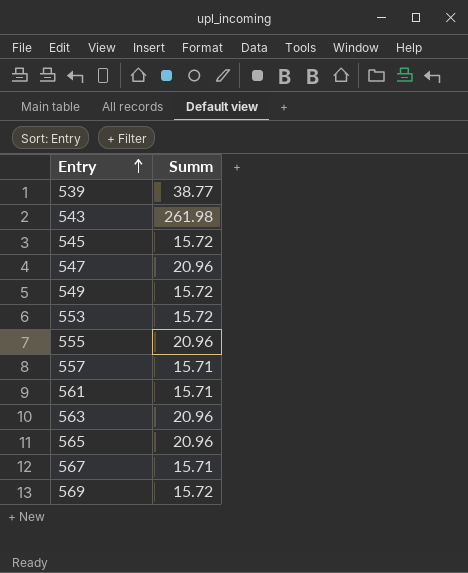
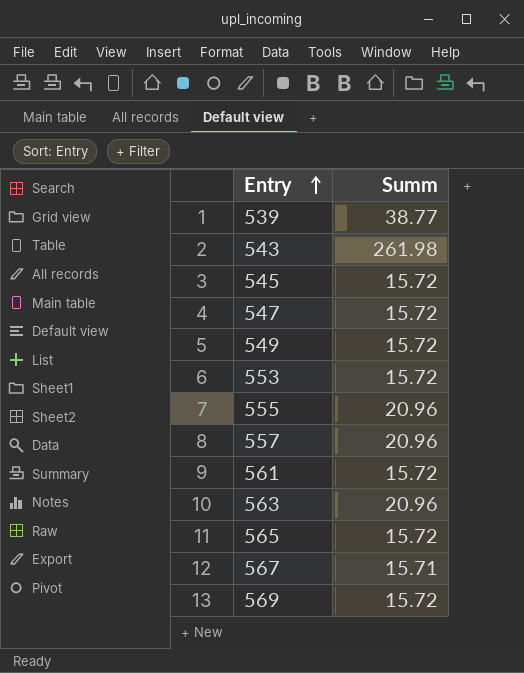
547 | Summ: 20.96 -> 15.72
557 | Summ: 15.71 -> 20.96
561 | Summ: 15.71 -> 15.72
565 | Summ: 20.96 -> 15.72

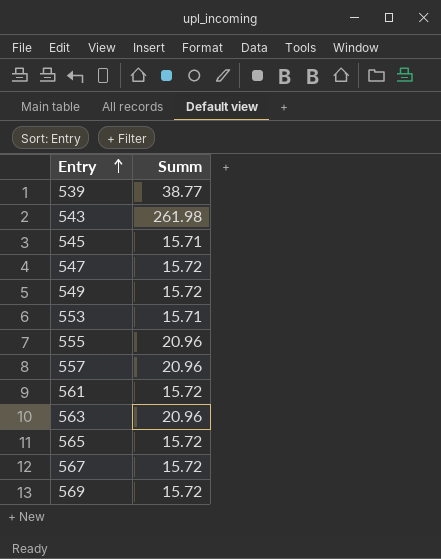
545 | Summ: 15.72 -> 15.71
553 | Summ: 15.72 -> 15.71
567 | Summ: 15.71 -> 15.72

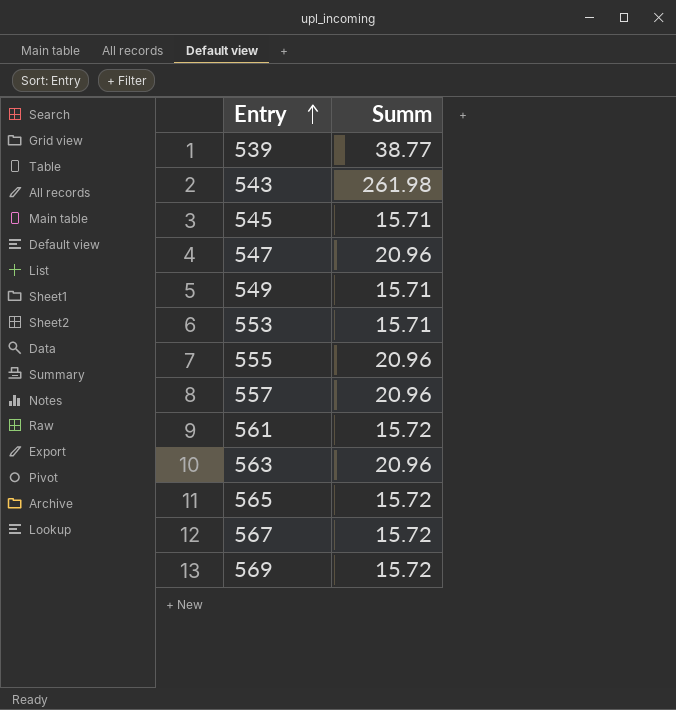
547 | Summ: 15.72 -> 20.96
549 | Summ: 15.72 -> 15.71

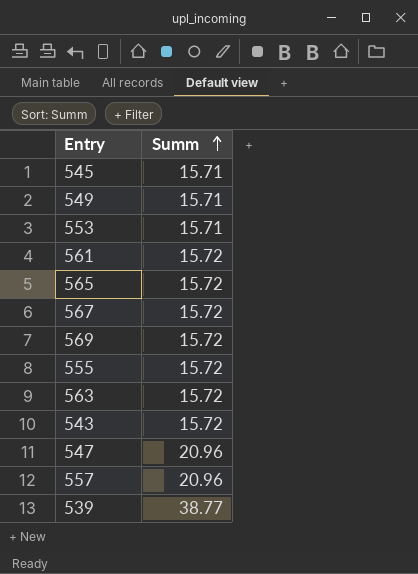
row order: Entry ascending -> Summ ascending
555 | Summ: 20.96 -> 15.72
563 | Summ: 20.96 -> 15.72
543 | Summ: 261.98 -> 15.72

